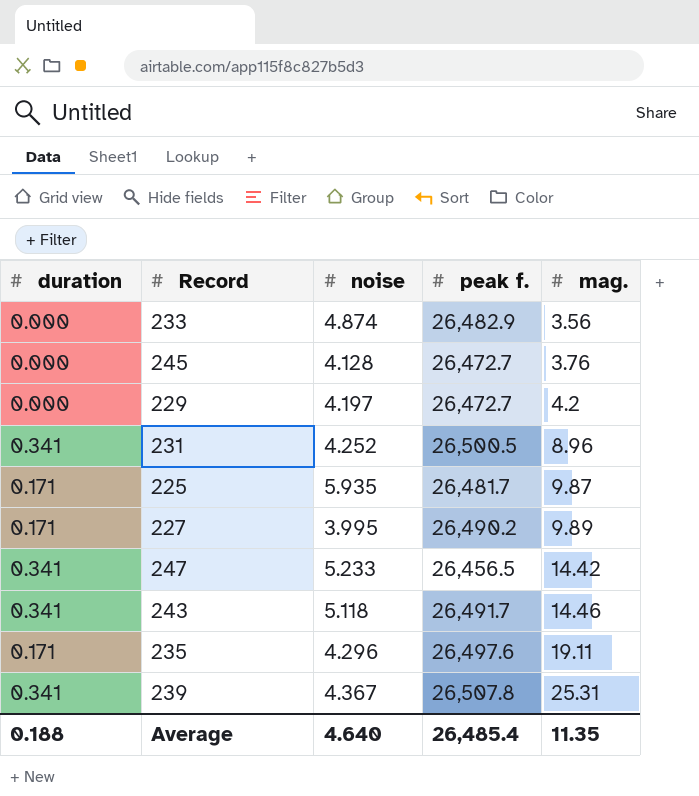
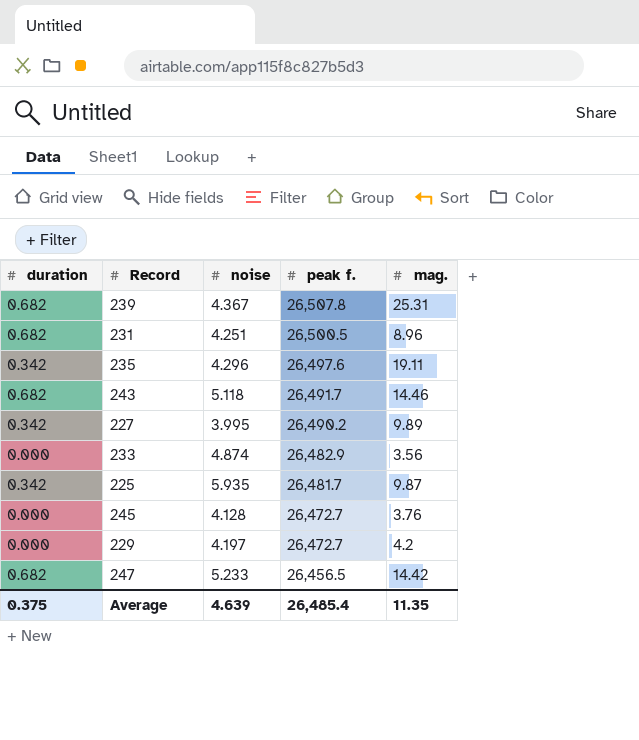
row order: mag. ascending -> peak f. descending
239 | duration: 0.341 -> 0.682
231 | duration: 0.341 -> 0.682
231 | noise: 4.252 -> 4.251
235 | duration: 0.171 -> 0.342
243 | duration: 0.341 -> 0.682
227 | duration: 0.171 -> 0.342
225 | duration: 0.171 -> 0.342
247 | duration: 0.341 -> 0.682
Average | duration: 0.188 -> 0.375
Average | noise: 4.640 -> 4.639

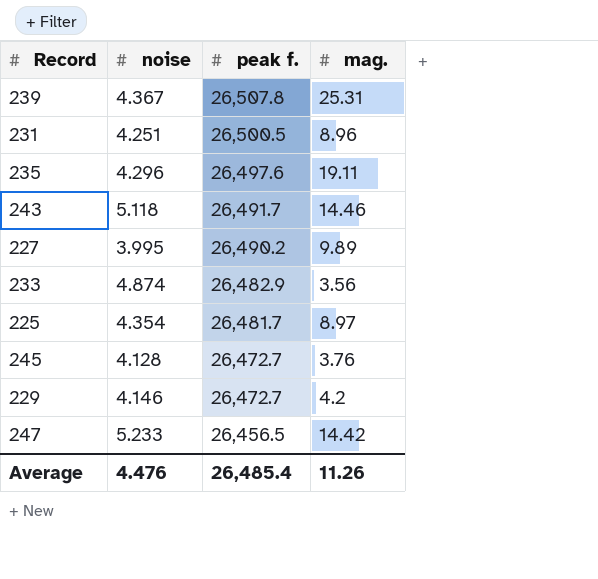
column duration | position: 1 -> none
225 | noise: 5.935 -> 4.354
225 | mag.: 9.87 -> 8.97
229 | noise: 4.197 -> 4.146
Average | noise: 4.639 -> 4.476
Average | mag.: 11.35 -> 11.26

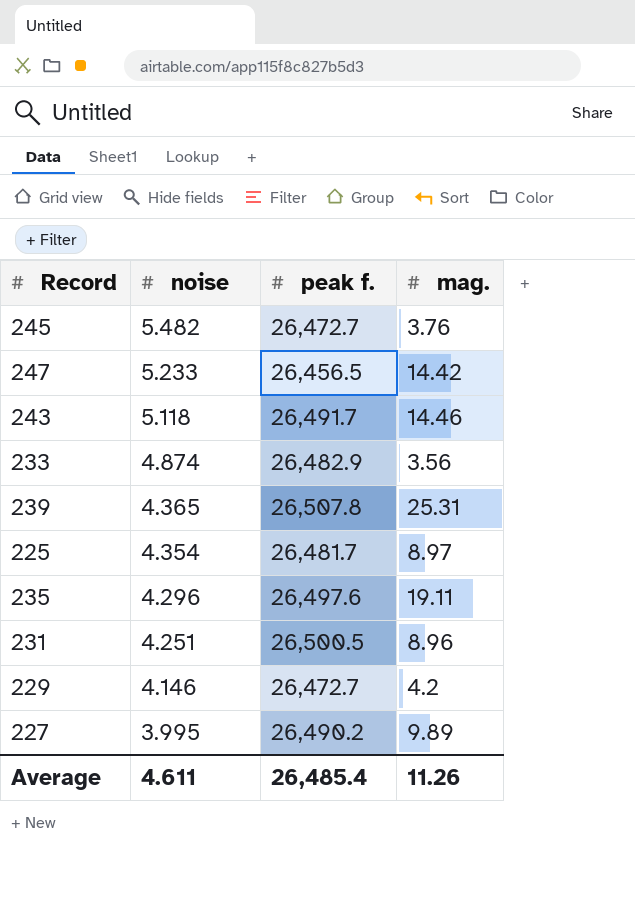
row order: peak f. descending -> noise descending
245 | noise: 4.128 -> 5.482
239 | noise: 4.367 -> 4.365
Average | noise: 4.476 -> 4.611

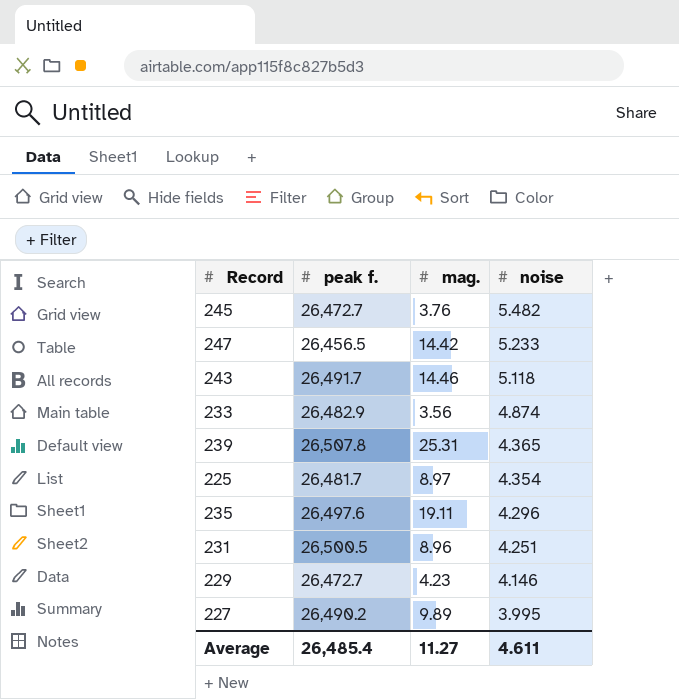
column noise | position: 2 -> 4
229 | mag.: 4.2 -> 4.23
Average | mag.: 11.26 -> 11.27

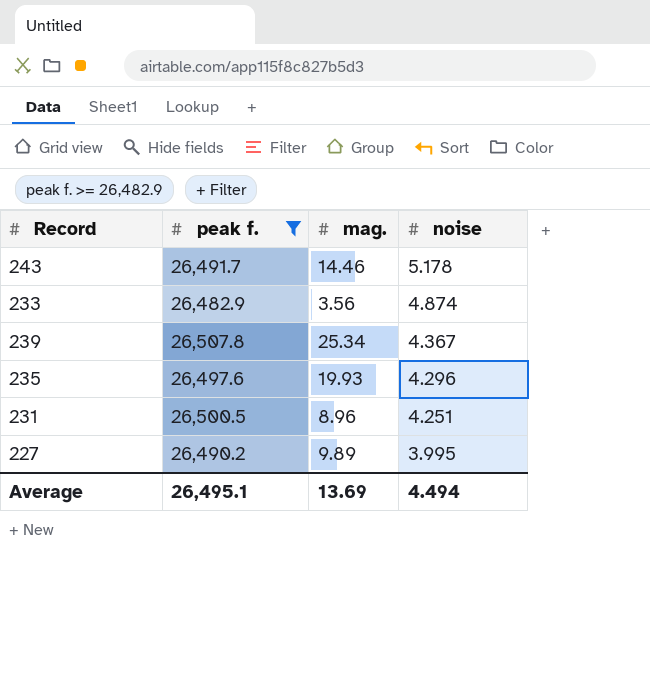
filter: none -> peak f. >= 26,482.9
243 | noise: 5.118 -> 5.178
239 | mag.: 25.31 -> 25.34
239 | noise: 4.365 -> 4.367
235 | mag.: 19.11 -> 19.93
Average | peak f.: 26,485.4 -> 26,495.1
Average | mag.: 11.27 -> 13.69
Average | noise: 4.611 -> 4.494

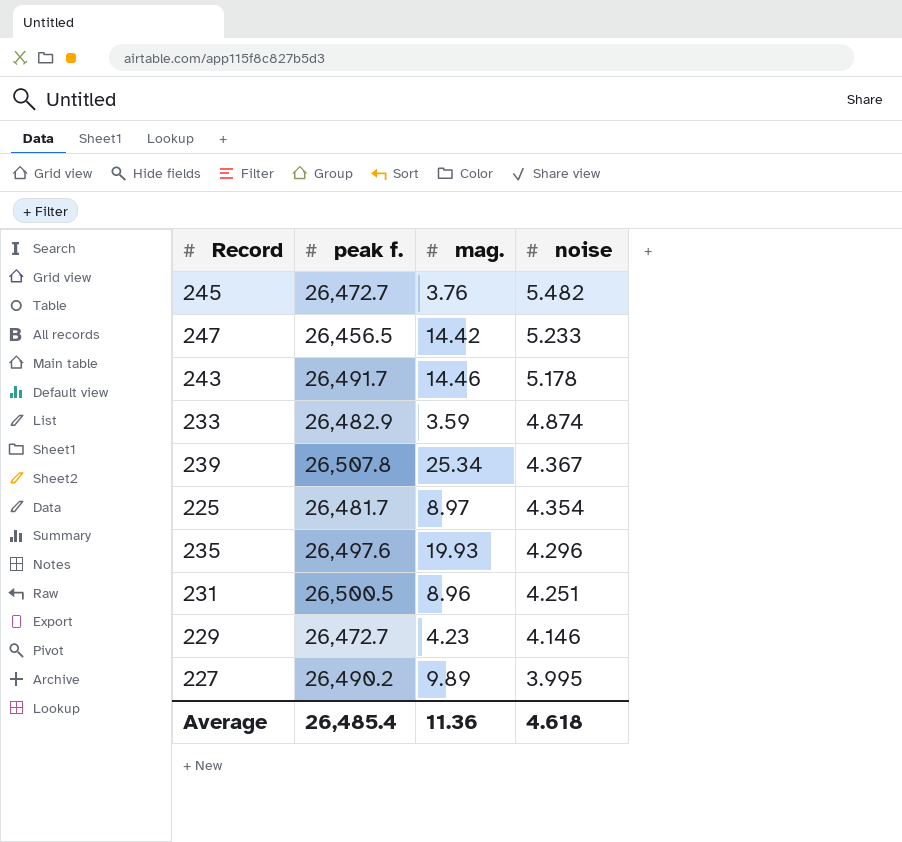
filter: peak f. >= 26,482.9 -> none
233 | mag.: 3.56 -> 3.59
Average | peak f.: 26,495.1 -> 26,485.4
Average | mag.: 13.69 -> 11.36
Average | noise: 4.494 -> 4.618

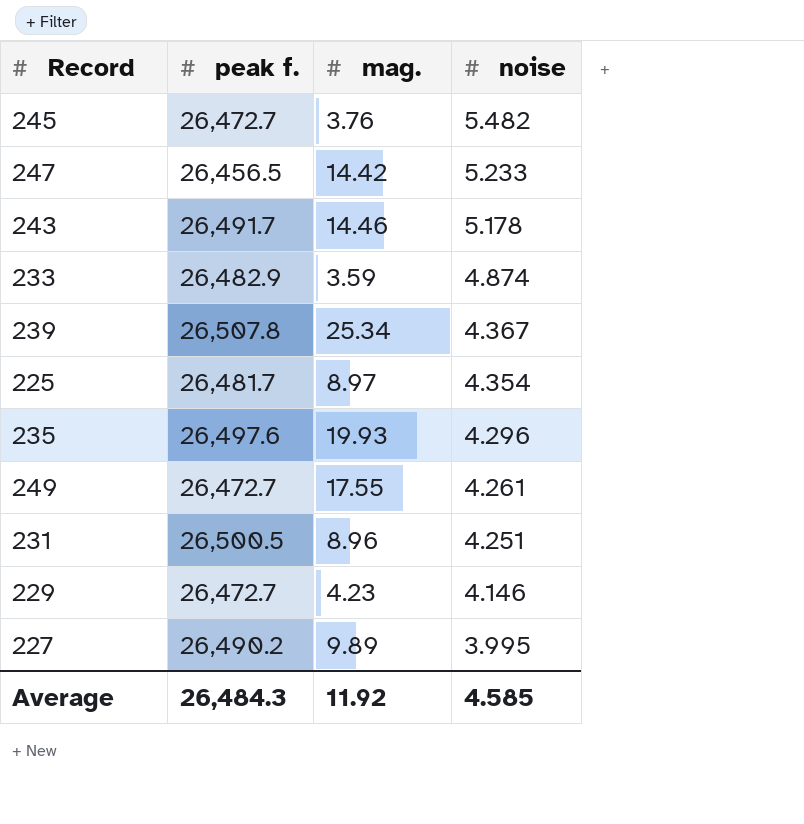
row 249: none -> 26,472.7 | 17.55 | 4.261
Average | peak f.: 26,485.4 -> 26,484.3
Average | mag.: 11.36 -> 11.92
Average | noise: 4.618 -> 4.585

